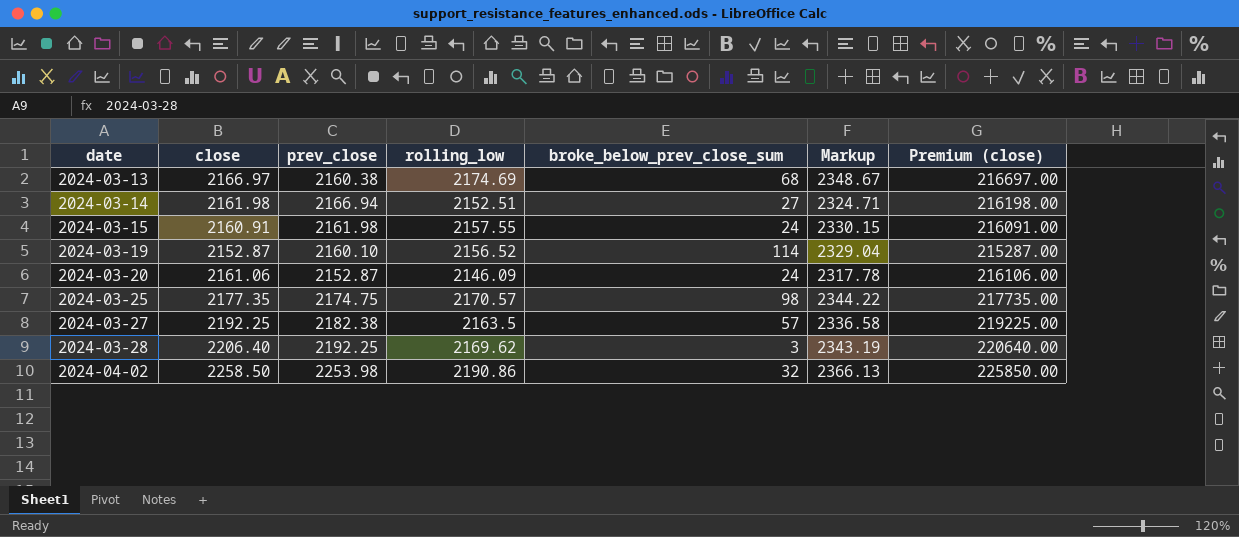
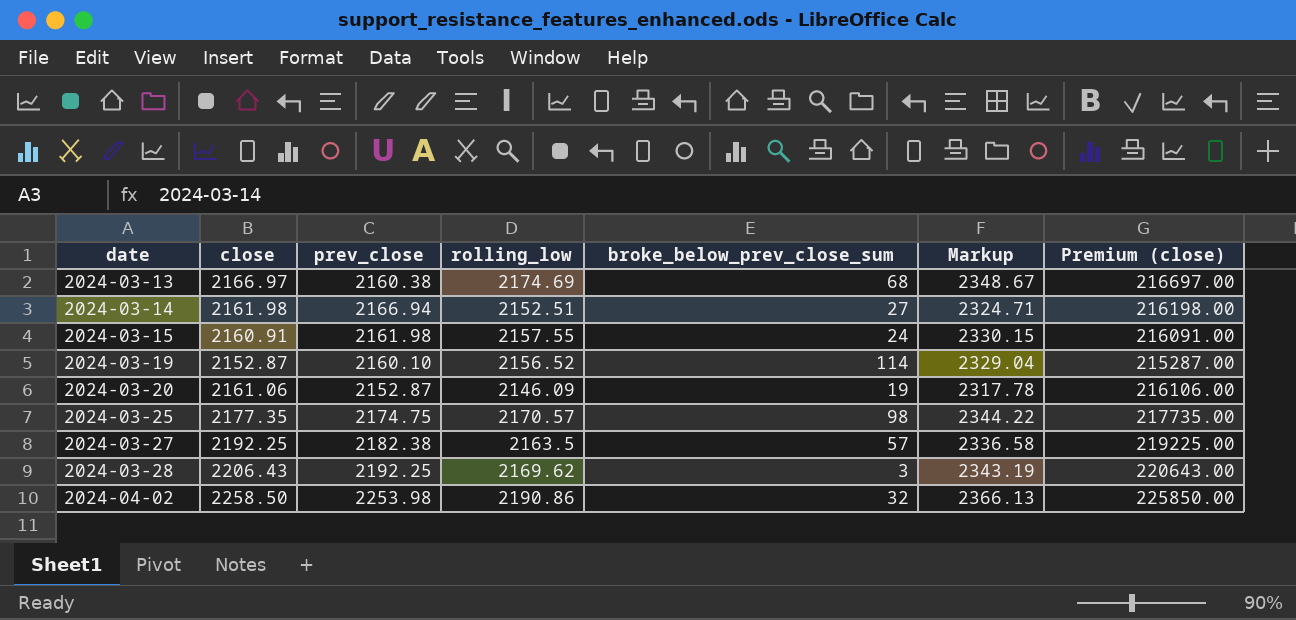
2024-03-20 | broke_below_prev_close_sum: 24 -> 19
2024-03-28 | close: 2206.40 -> 2206.43
2024-03-28 | Premium (close): 220640.00 -> 220643.00

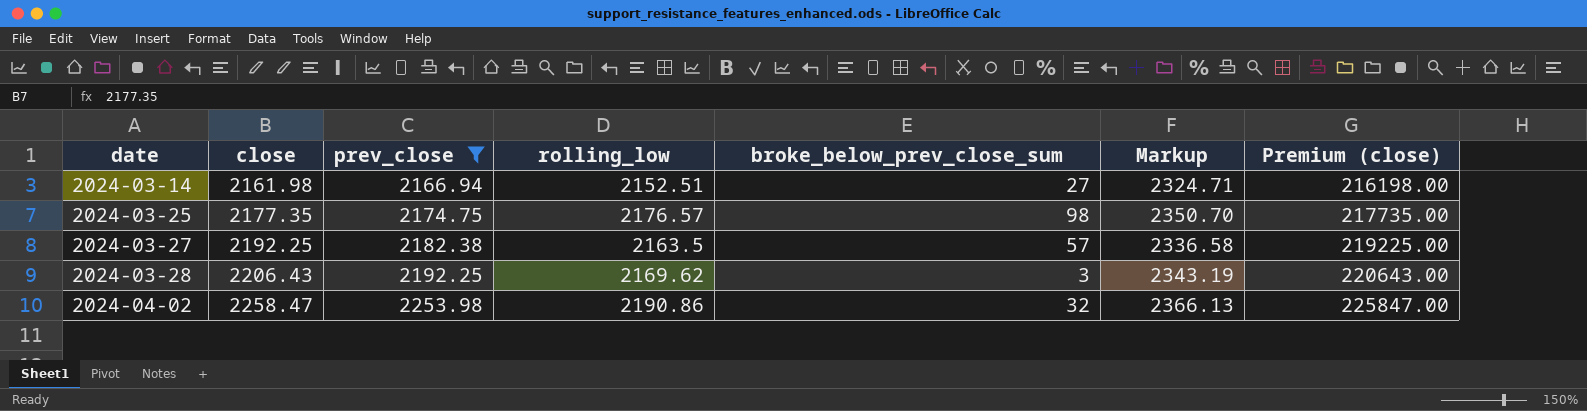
filter: none -> prev_close >= 2166.94
2024-03-25 | rolling_low: 2170.57 -> 2176.57
2024-03-25 | Markup: 2344.22 -> 2350.70
2024-04-02 | close: 2258.50 -> 2258.47
2024-04-02 | Premium (close): 225850.00 -> 225847.00

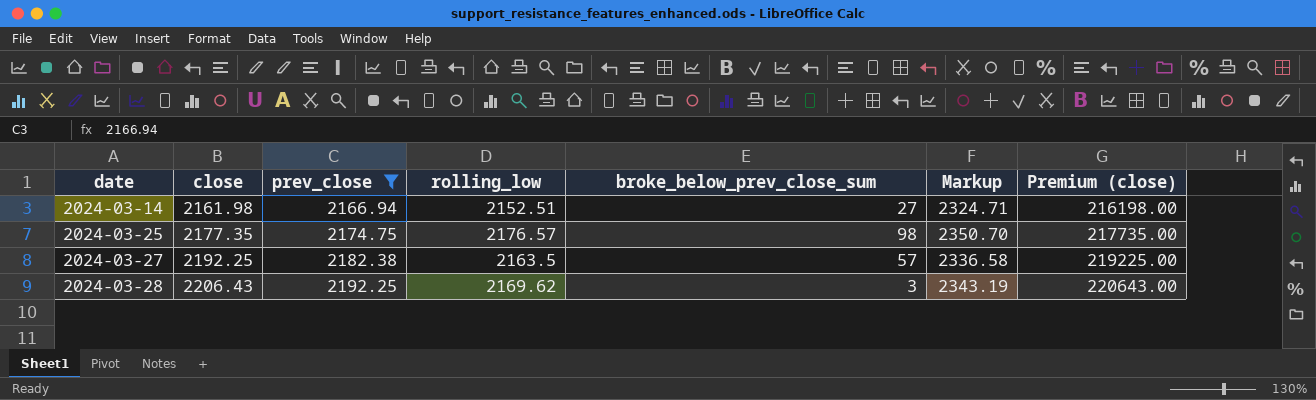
row 2024-04-02: 2258.47 | 2253.98 | 2190.86 | 32 | 2366.13 | 225847.00 -> none

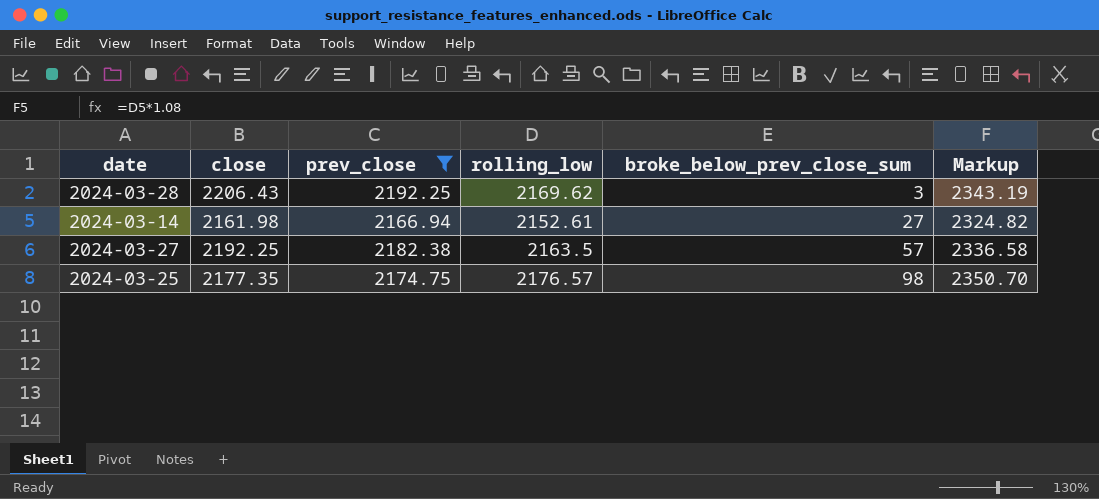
row order: date ascending -> broke_below_prev_close_sum ascending
column Premium (close) | formula: [close] * 100 -> none
2024-03-14 | rolling_low: 2152.51 -> 2152.61
2024-03-14 | Markup: 2324.71 -> 2324.82

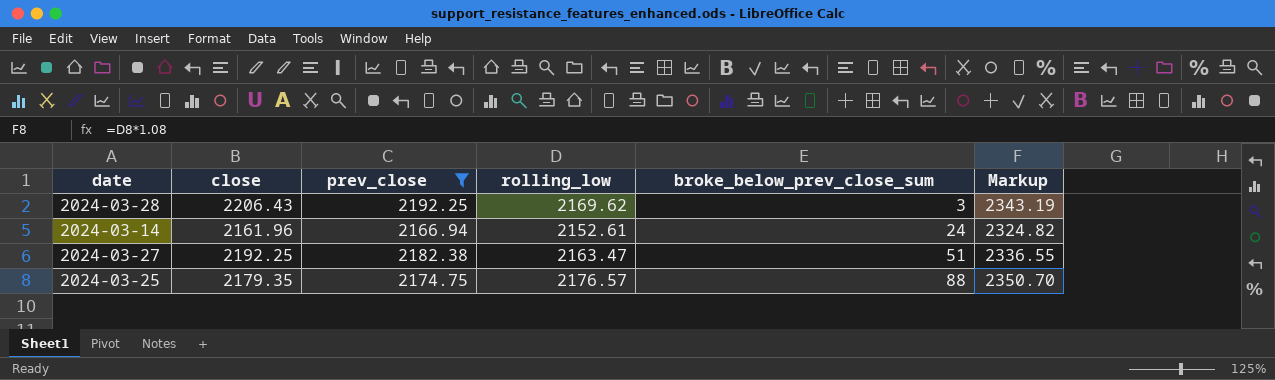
2024-03-14 | close: 2161.98 -> 2161.96
2024-03-14 | broke_below_prev_close_sum: 27 -> 24
2024-03-27 | rolling_low: 2163.5 -> 2163.47
2024-03-27 | broke_below_prev_close_sum: 57 -> 51
2024-03-27 | Markup: 2336.58 -> 2336.55
2024-03-25 | close: 2177.35 -> 2179.35
2024-03-25 | broke_below_prev_close_sum: 98 -> 88

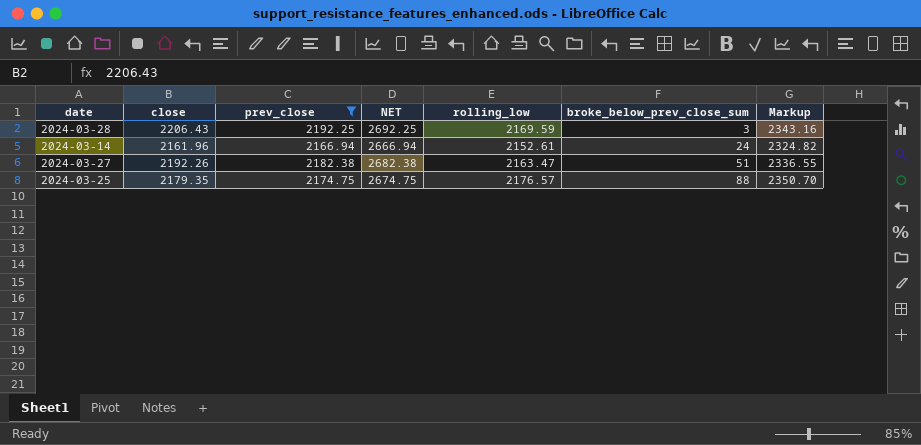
column NET | formula: none -> [prev_close] + 500
2024-03-28 | rolling_low: 2169.62 -> 2169.59
2024-03-28 | Markup: 2343.19 -> 2343.16
2024-03-27 | close: 2192.25 -> 2192.26

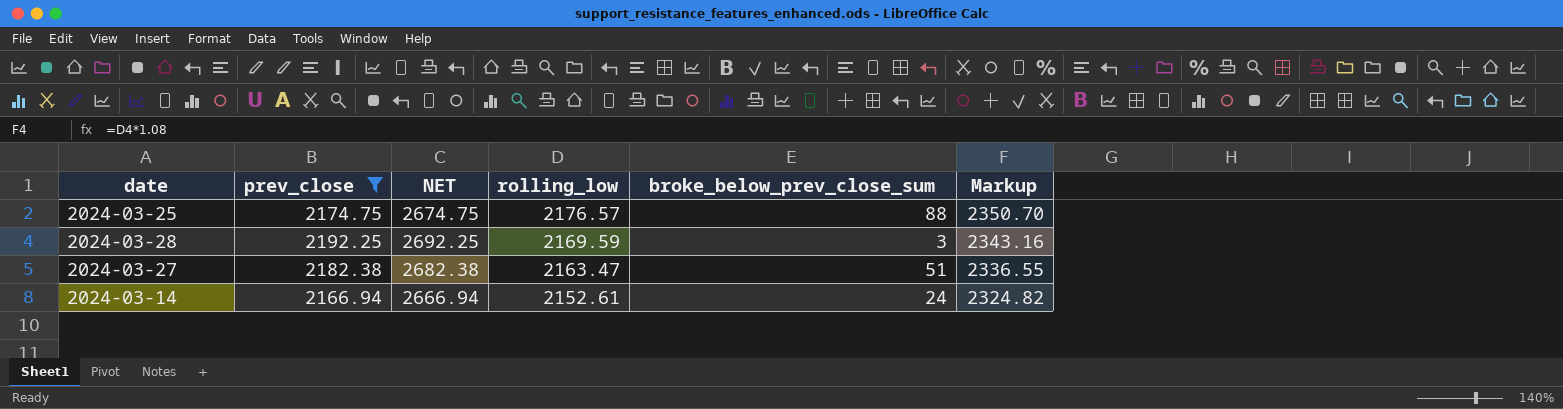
row order: broke_below_prev_close_sum ascending -> rolling_low descending
column close | position: 2 -> none

